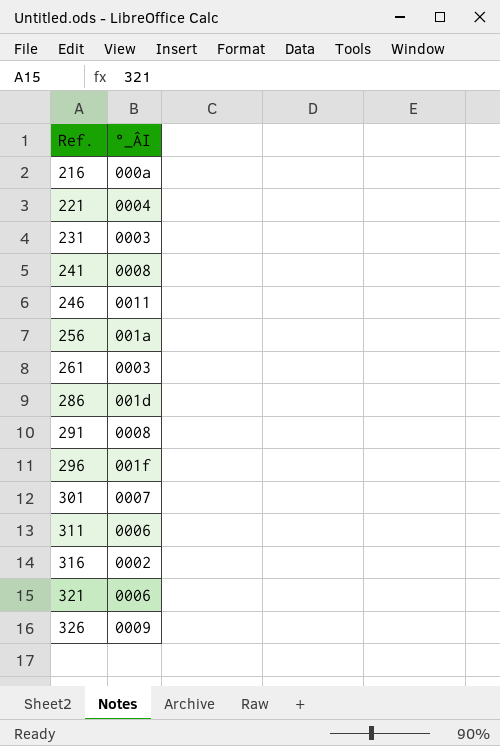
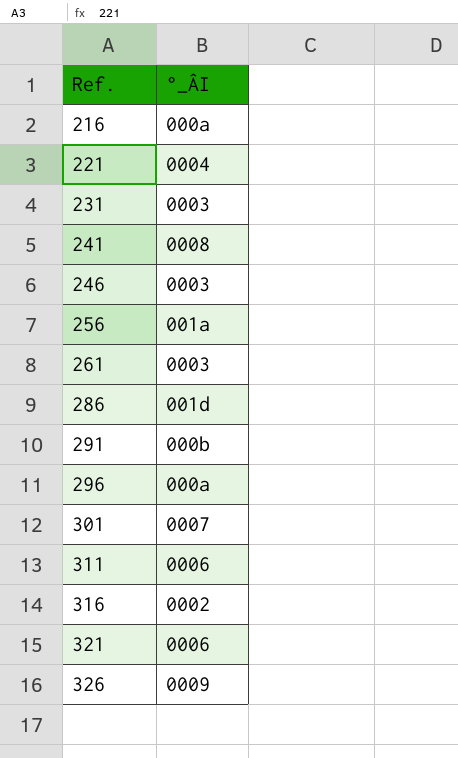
246 | °_ÂI: 0011 -> 0003
291 | °_ÂI: 0008 -> 000b
296 | °_ÂI: 001f -> 000a

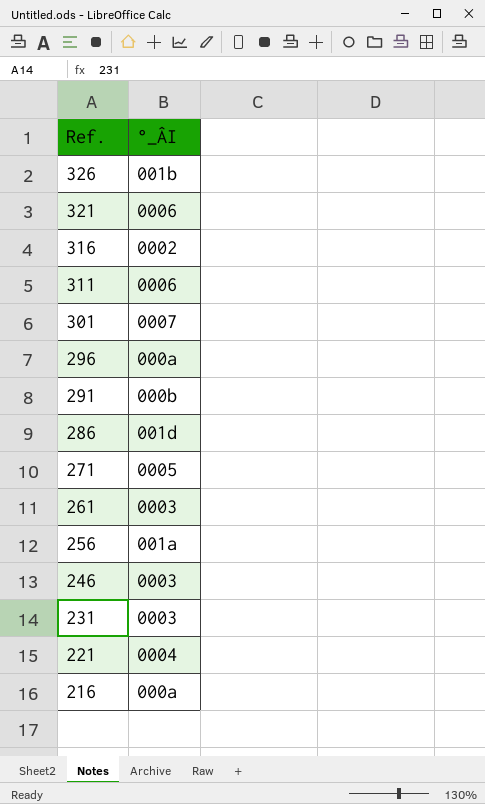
row order: Ref. ascending -> Ref. descending
row 241: 0008 -> none
326 | °_ÂI: 0009 -> 001b
row 271: none -> 0005

